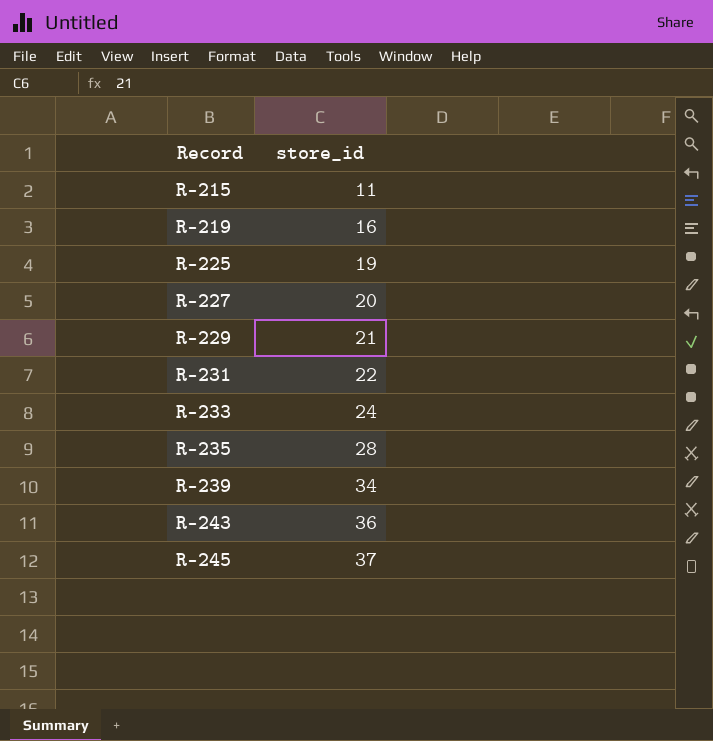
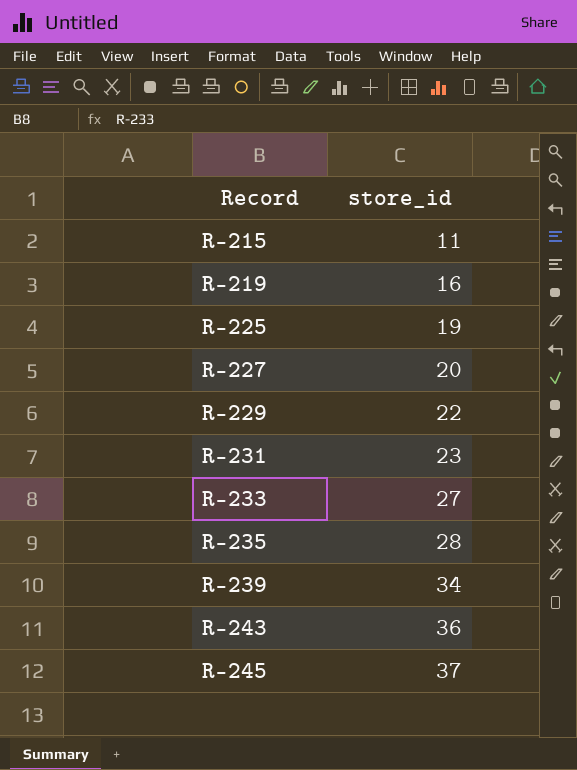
R-229 | store_id: 21 -> 22
R-231 | store_id: 22 -> 23
R-233 | store_id: 24 -> 27

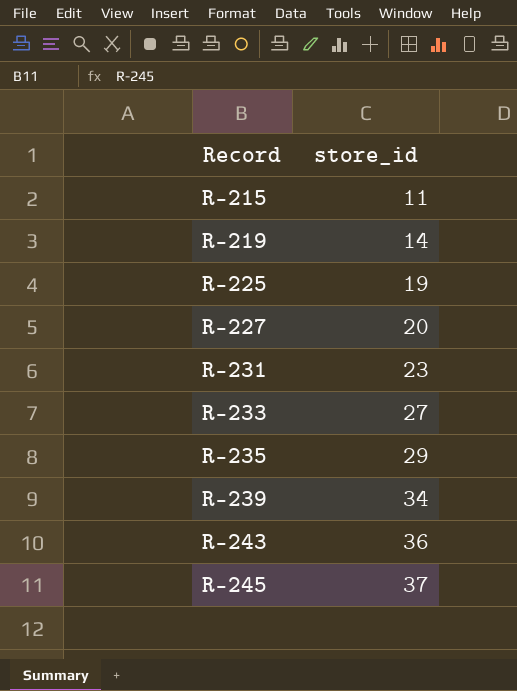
row R-229: 22 -> none
R-219 | store_id: 16 -> 14
R-235 | store_id: 28 -> 29

